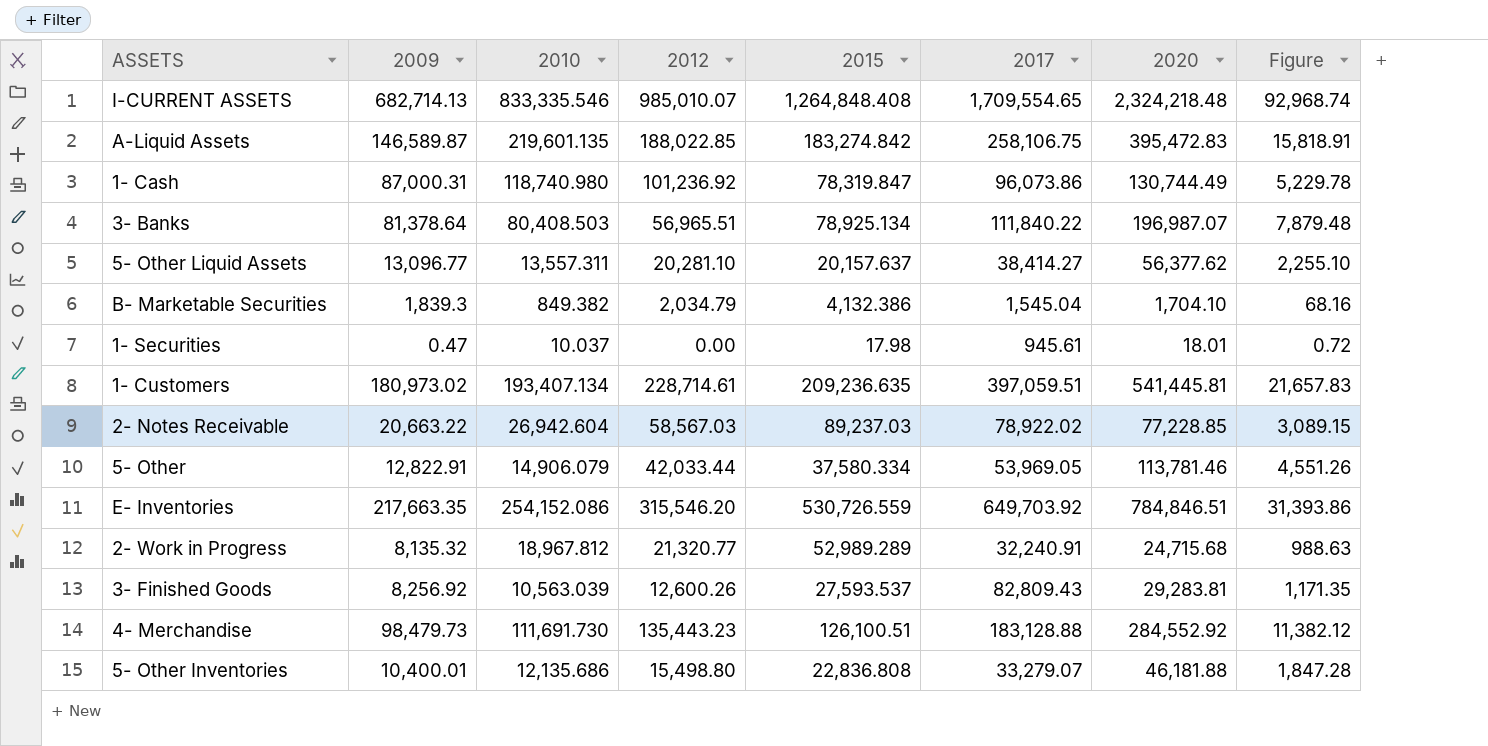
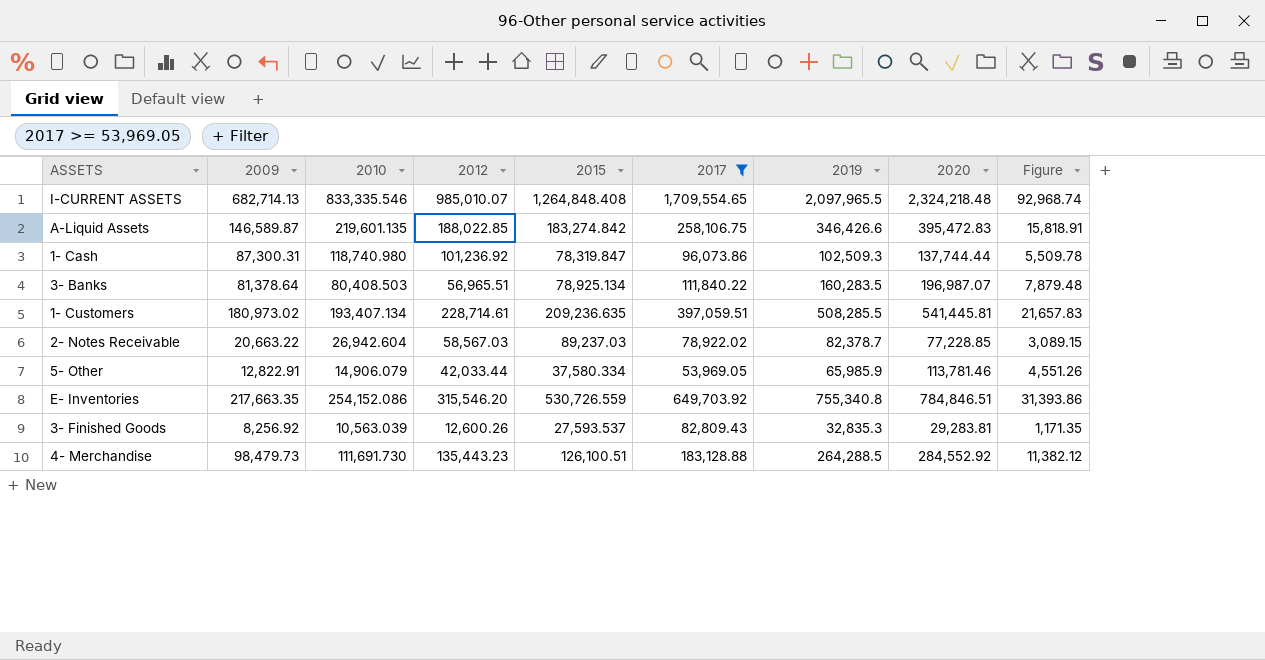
filter: none -> 2017 >= 53,969.05
column 2019 | position: none -> 7
1- Cash | 2009: 87,000.31 -> 87,300.31
1- Cash | 2020: 130,744.49 -> 137,744.44
1- Cash | Figure: 5,229.78 -> 5,509.78

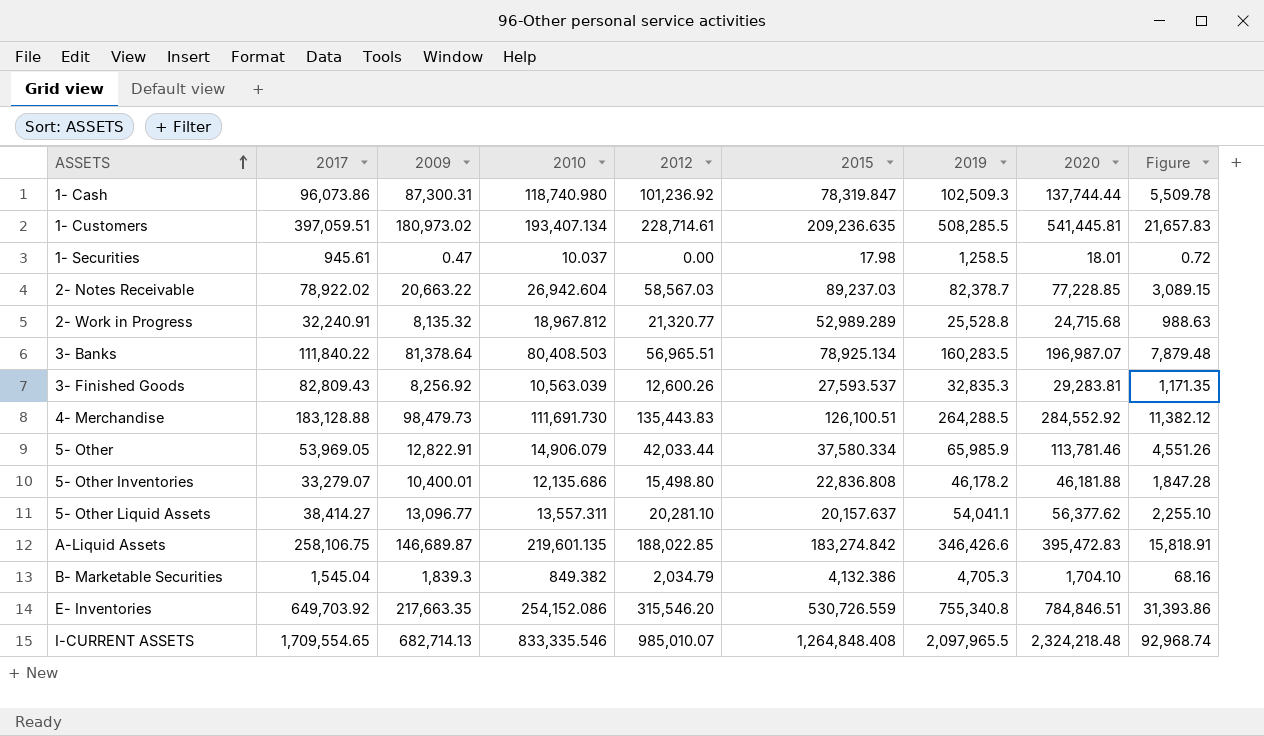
filter: 2017 >= 53,969.05 -> none
row order: none -> ASSETS ascending
column 2017 | position: 6 -> 2
4- Merchandise | 2012: 135,443.23 -> 135,443.83
A-Liquid Assets | 2009: 146,589.87 -> 146,689.87

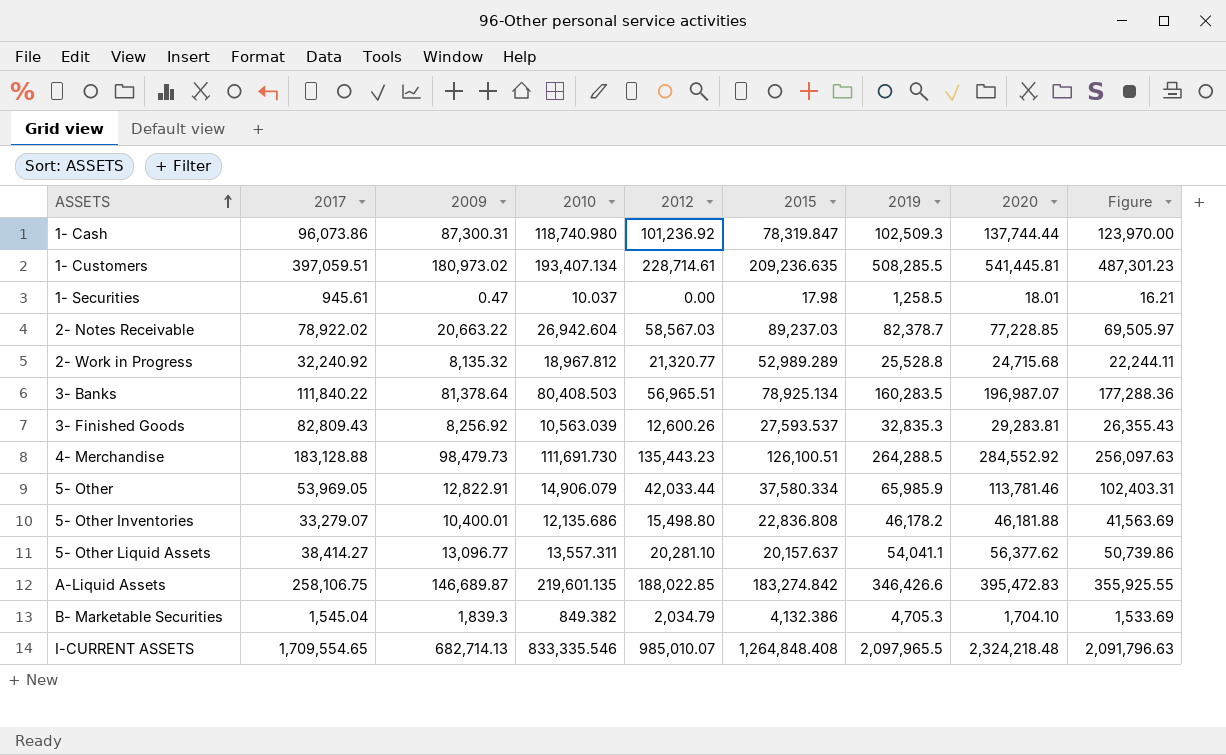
column Figure | formula: [2020] * 0.04 -> [2020] * 0.9
row E- Inventories: 649,703.92 | 217,663.35 | 254,152.086 | 315,546.20 | 530,726.559 | 755,340.8 | 784,846.51 | 31,393.86 -> none
2- Work in Progress | 2017: 32,240.91 -> 32,240.92
4- Merchandise | 2012: 135,443.83 -> 135,443.23

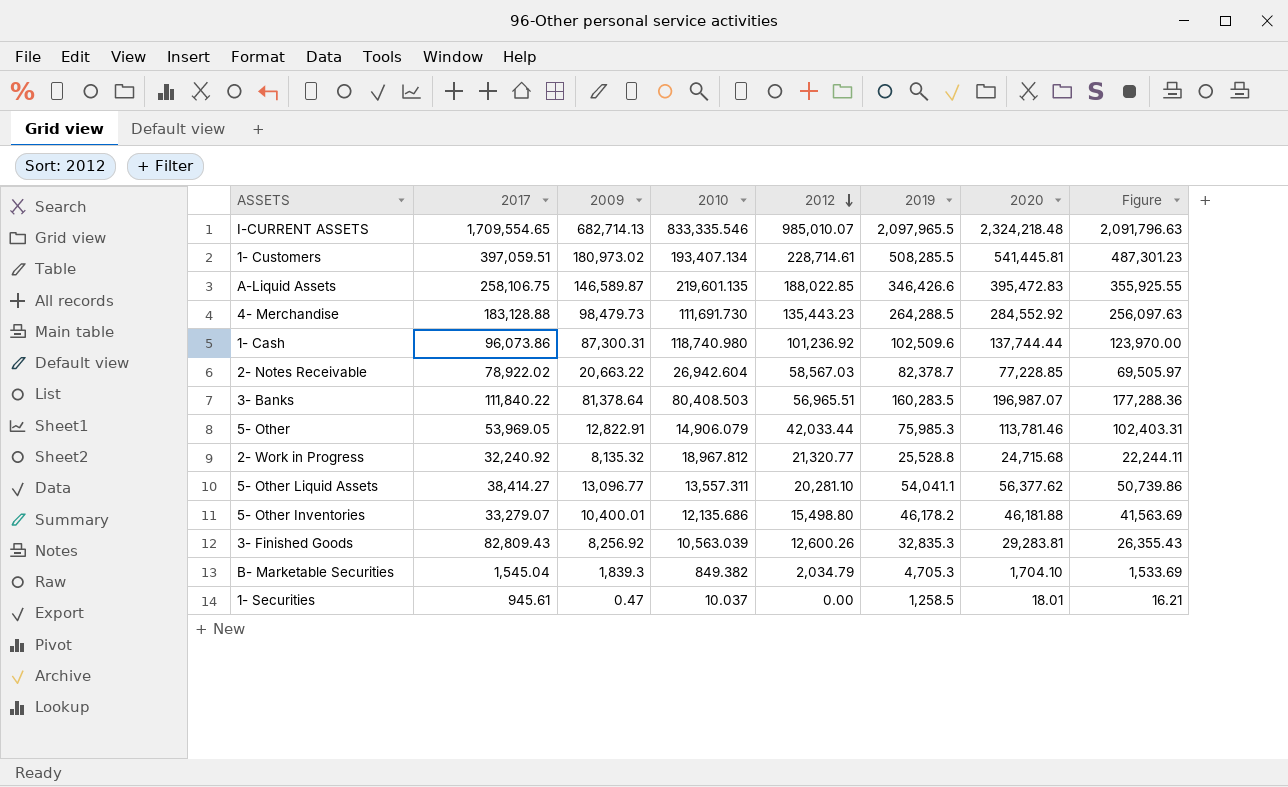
row order: ASSETS ascending -> 2012 descending
column 2015 | position: 6 -> none
A-Liquid Assets | 2009: 146,689.87 -> 146,589.87
1- Cash | 2019: 102,509.3 -> 102,509.6
5- Other | 2019: 65,985.9 -> 75,985.3

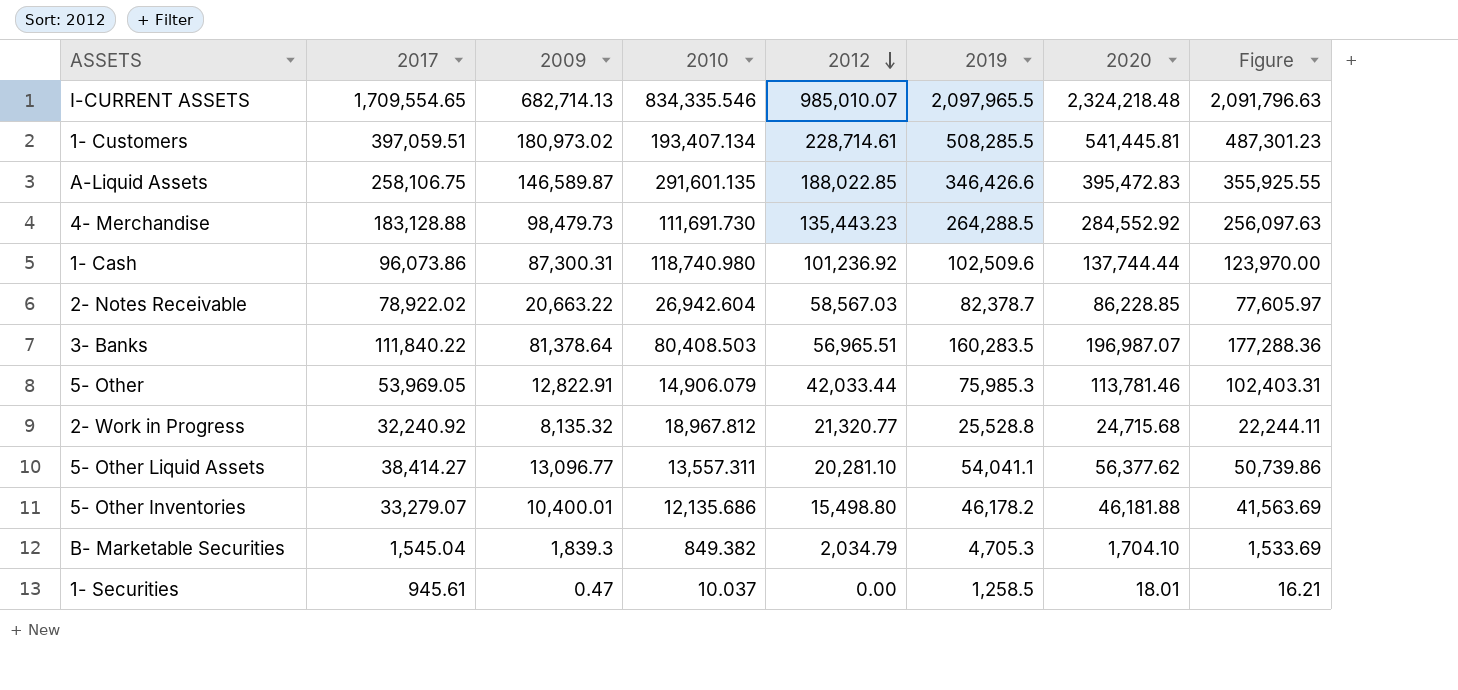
row 3- Finished Goods: 82,809.43 | 8,256.92 | 10,563.039 | 12,600.26 | 32,835.3 | 29,283.81 | 26,355.43 -> none
I-CURRENT ASSETS | 2010: 833,335.546 -> 834,335.546
A-Liquid Assets | 2010: 219,601.135 -> 291,601.135
2- Notes Receivable | 2020: 77,228.85 -> 86,228.85
2- Notes Receivable | Figure: 69,505.97 -> 77,605.97

